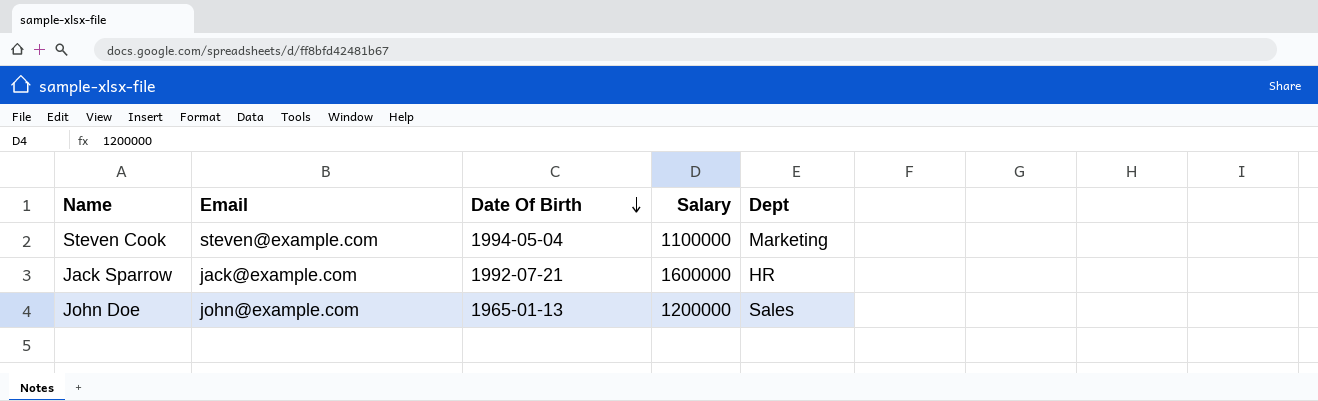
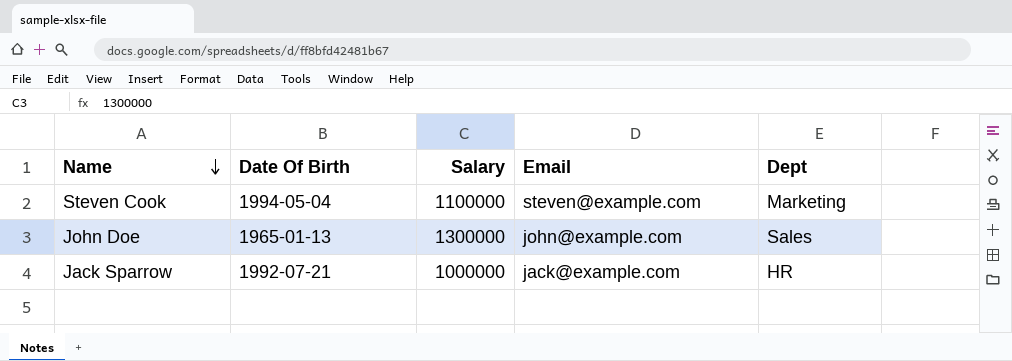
row order: Date Of Birth descending -> Name descending
column Email | position: 2 -> 4
John Doe | Salary: 1200000 -> 1300000
Jack Sparrow | Salary: 1600000 -> 1000000

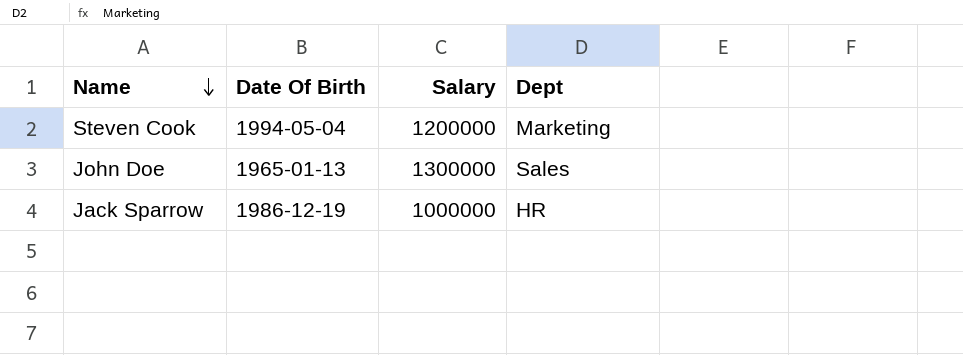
column Email | position: 4 -> none
Steven Cook | Salary: 1100000 -> 1200000
Jack Sparrow | Date Of Birth: 1992-07-21 -> 1986-12-19

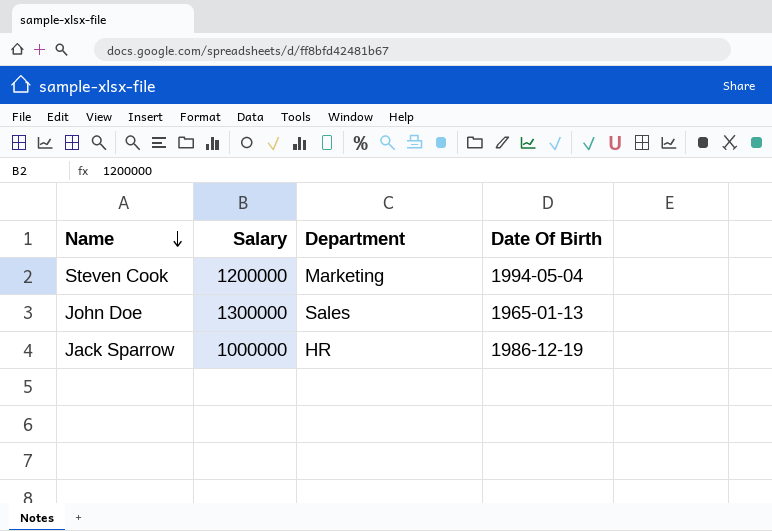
column name: Dept -> Department
column Date Of Birth | position: 2 -> 4

